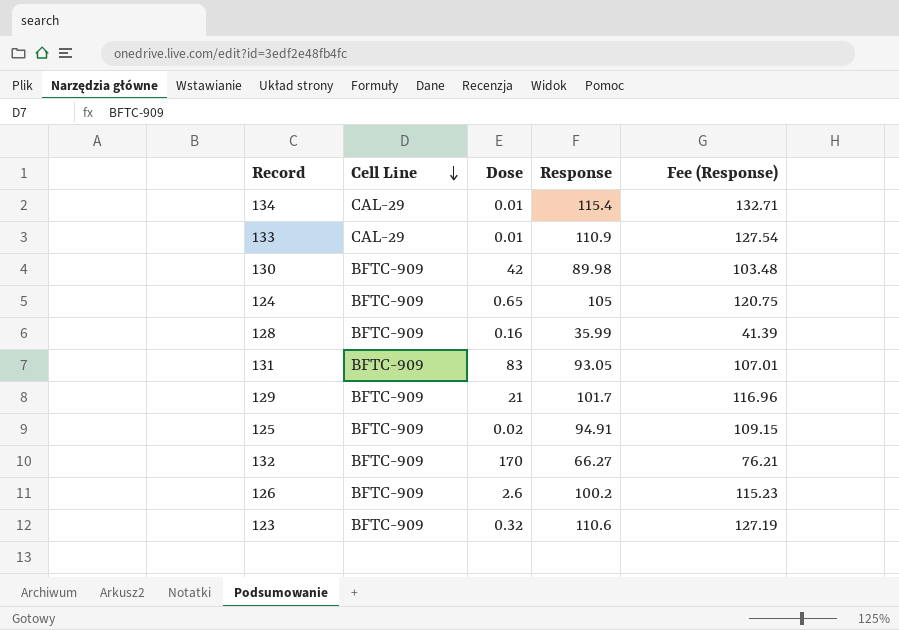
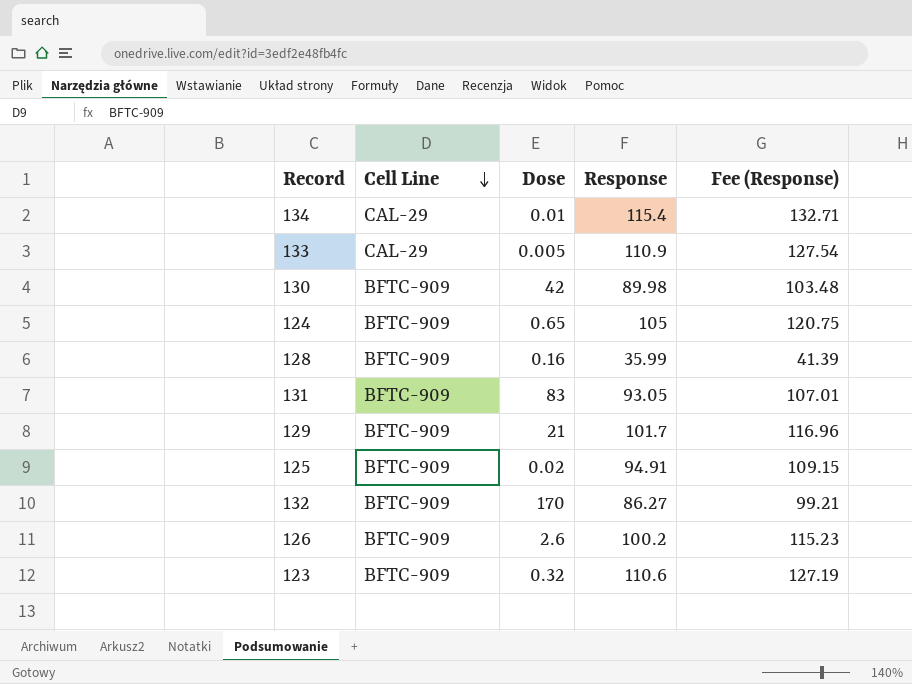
133 | Dose: 0.01 -> 0.005
132 | Response: 66.27 -> 86.27
132 | Fee (Response): 76.21 -> 99.21

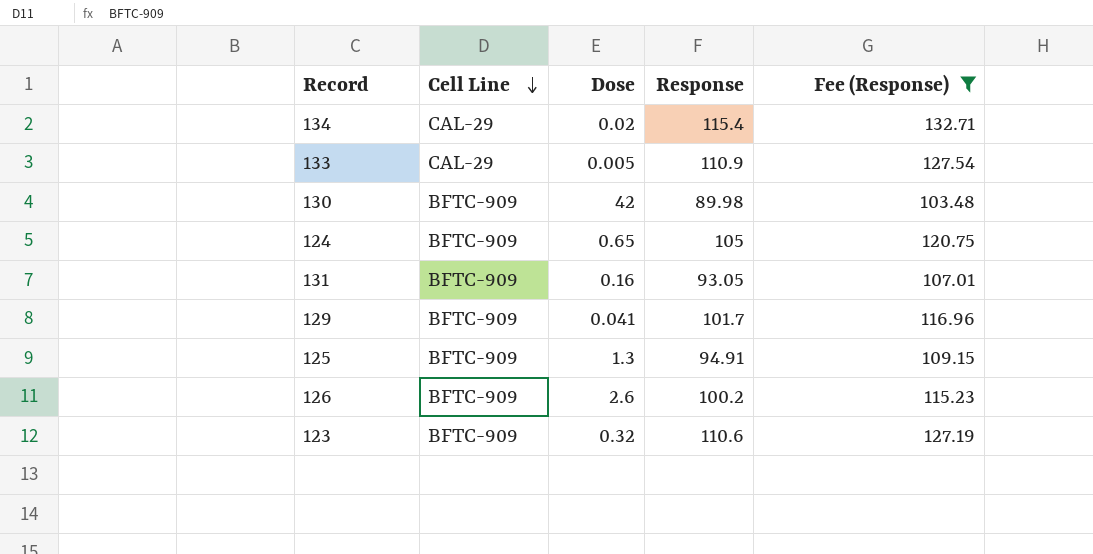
filter: none -> Fee (Response) >= 103.48
134 | Dose: 0.01 -> 0.02
131 | Dose: 83 -> 0.16
129 | Dose: 21 -> 0.041
125 | Dose: 0.02 -> 1.3

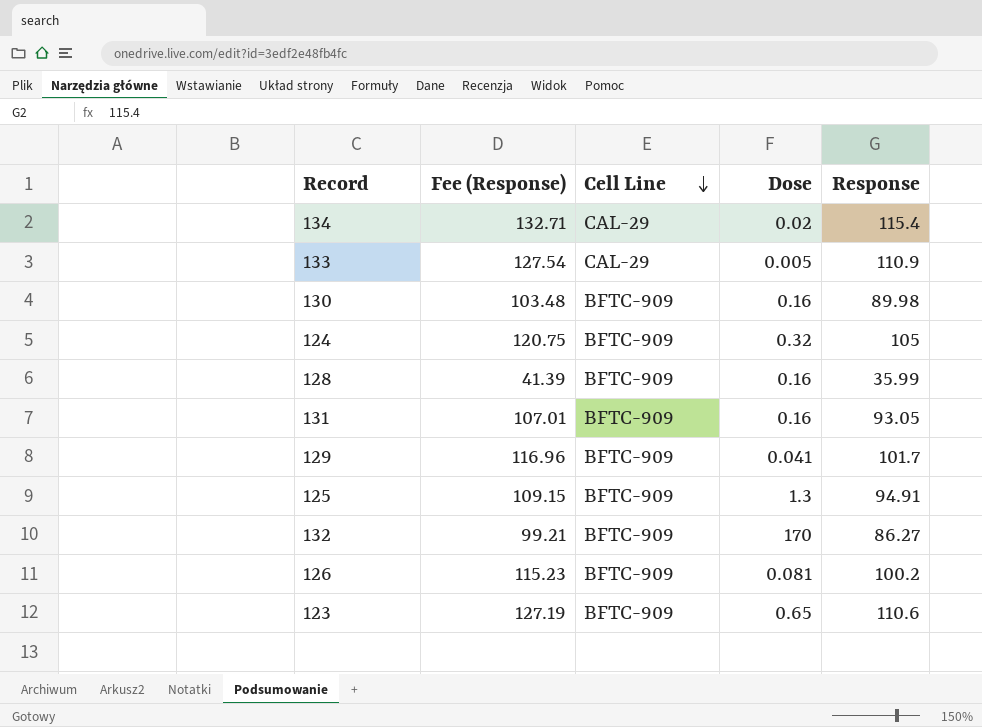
filter: Fee (Response) >= 103.48 -> none
column Fee (Response) | position: 5 -> 2
130 | Dose: 42 -> 0.16
124 | Dose: 0.65 -> 0.32
126 | Dose: 2.6 -> 0.081
123 | Dose: 0.32 -> 0.65

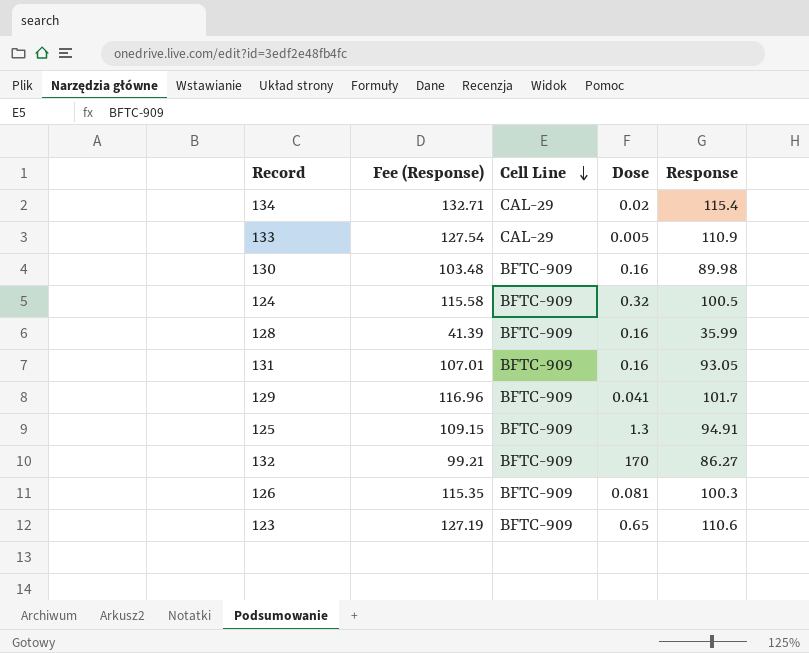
124 | Fee (Response): 120.75 -> 115.58
124 | Response: 105 -> 100.5
126 | Fee (Response): 115.23 -> 115.35
126 | Response: 100.2 -> 100.3

